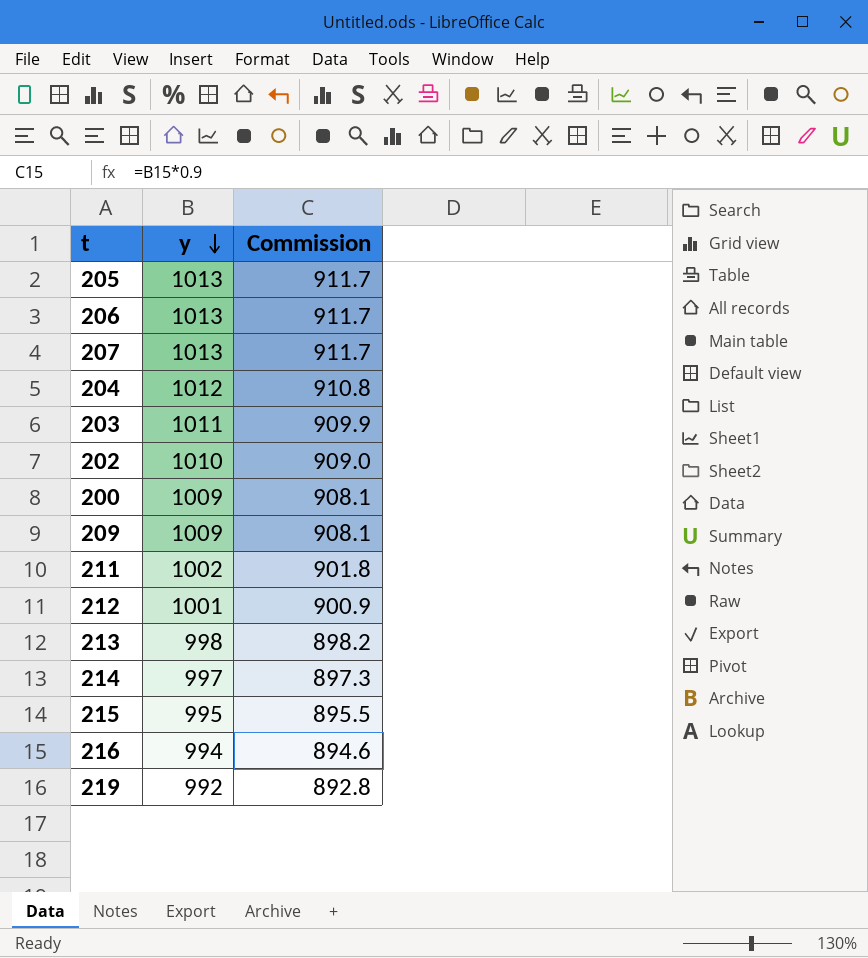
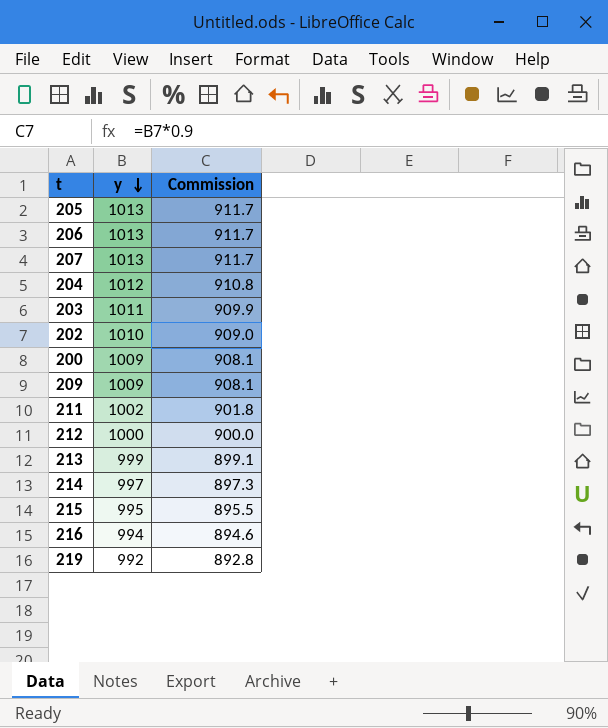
212 | y: 1001 -> 1000
212 | Commission: 900.9 -> 900.0
213 | y: 998 -> 999
213 | Commission: 898.2 -> 899.1

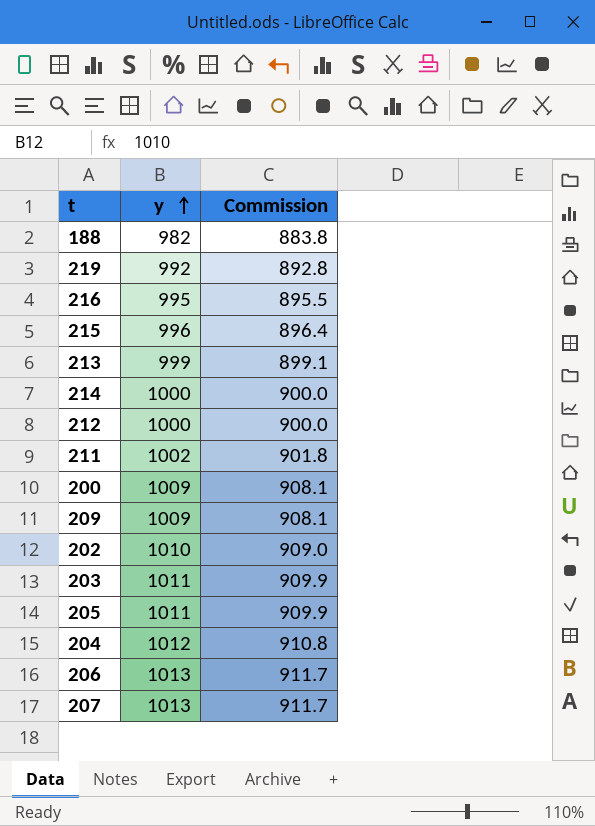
row order: y descending -> y ascending
row 188: none -> 982 | 883.8
216 | y: 994 -> 995
216 | Commission: 894.6 -> 895.5
215 | y: 995 -> 996
215 | Commission: 895.5 -> 896.4
214 | y: 997 -> 1000
214 | Commission: 897.3 -> 900.0
205 | y: 1013 -> 1011
205 | Commission: 911.7 -> 909.9

